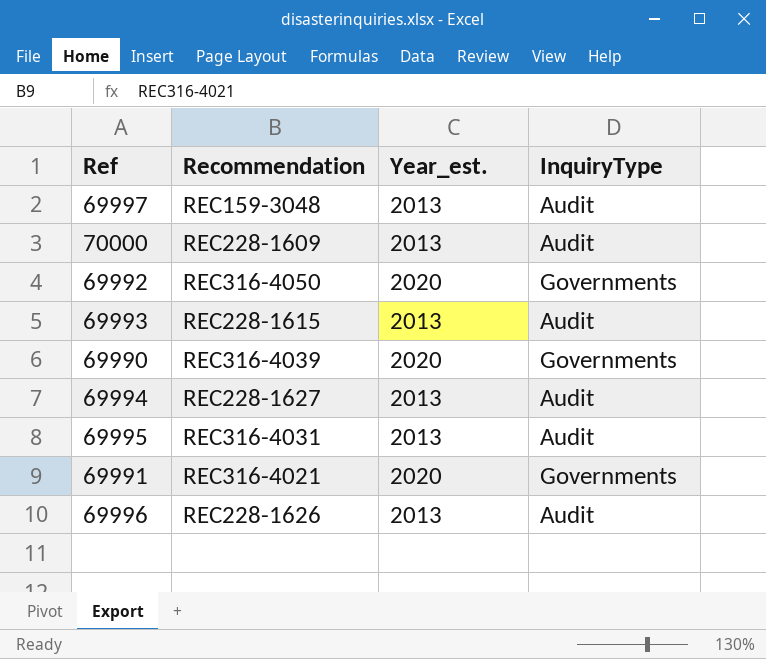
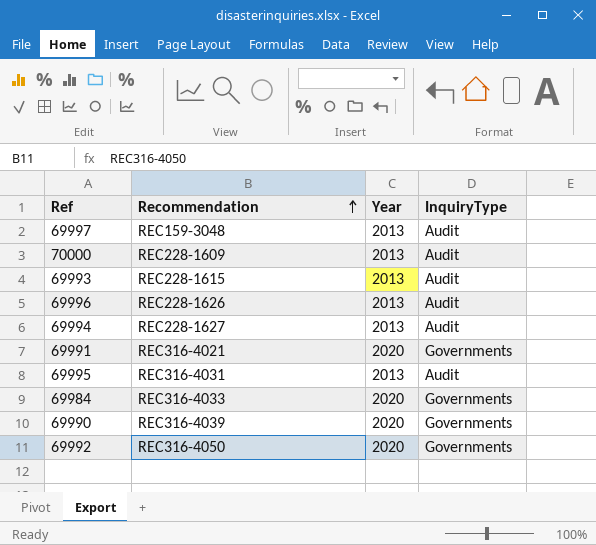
row order: none -> Recommendation ascending
column name: Year_est. -> Year
row 69984: none -> REC316-4033 | 2020 | Governments

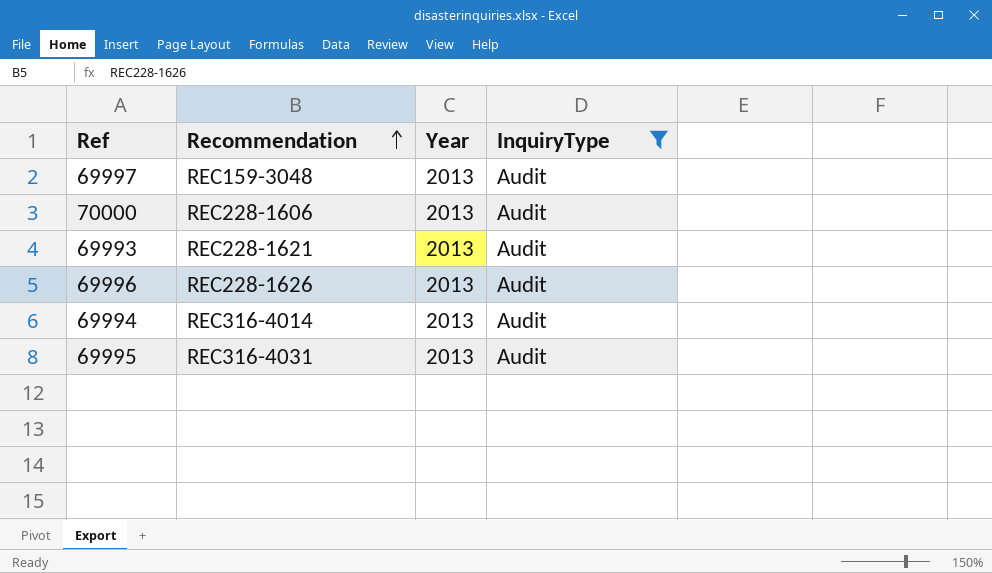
filter: none -> InquiryType = Audit
70000 | Recommendation: REC228-1609 -> REC228-1606
69993 | Recommendation: REC228-1615 -> REC228-1621
69994 | Recommendation: REC228-1627 -> REC316-4014

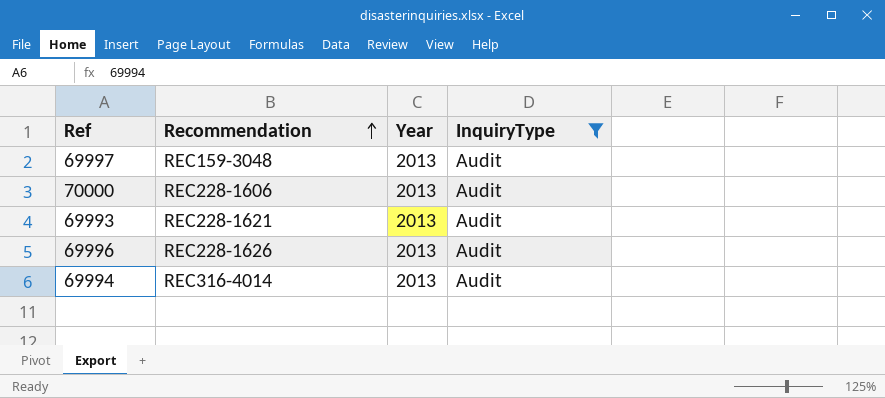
row 69995: REC316-4031 | 2013 | Audit -> none

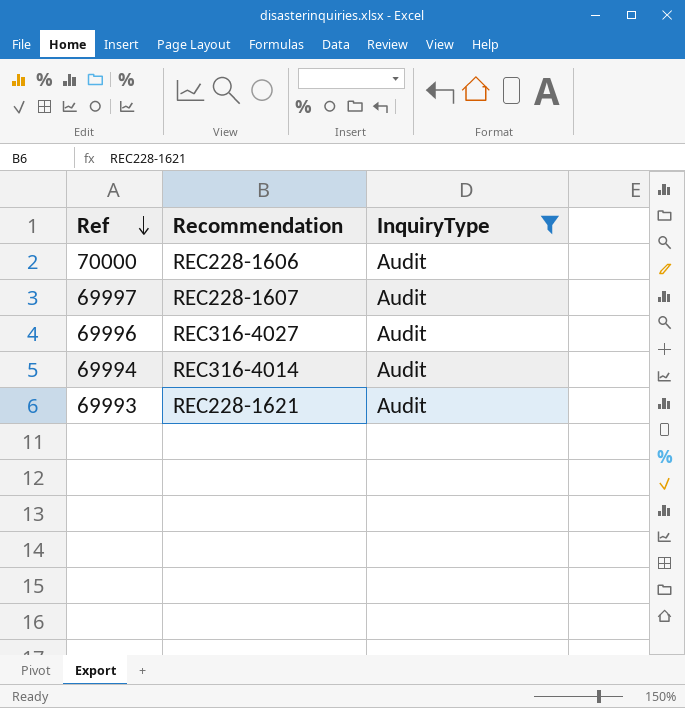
row order: Recommendation ascending -> Ref descending
column Year | position: 3 -> none
69997 | Recommendation: REC159-3048 -> REC228-1607
69996 | Recommendation: REC228-1626 -> REC316-4027

